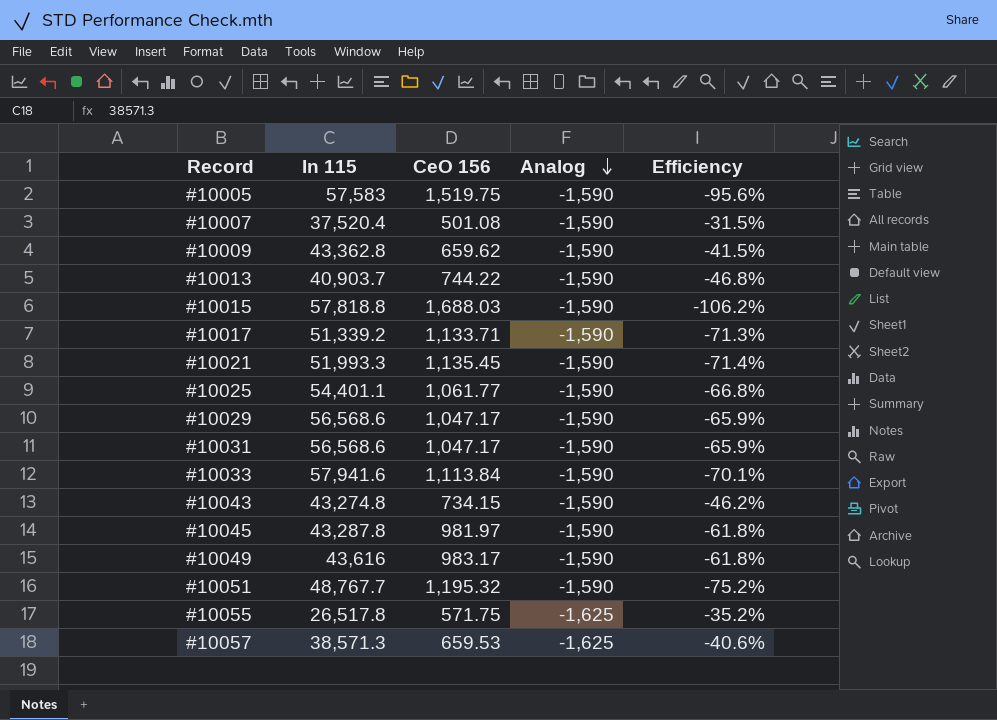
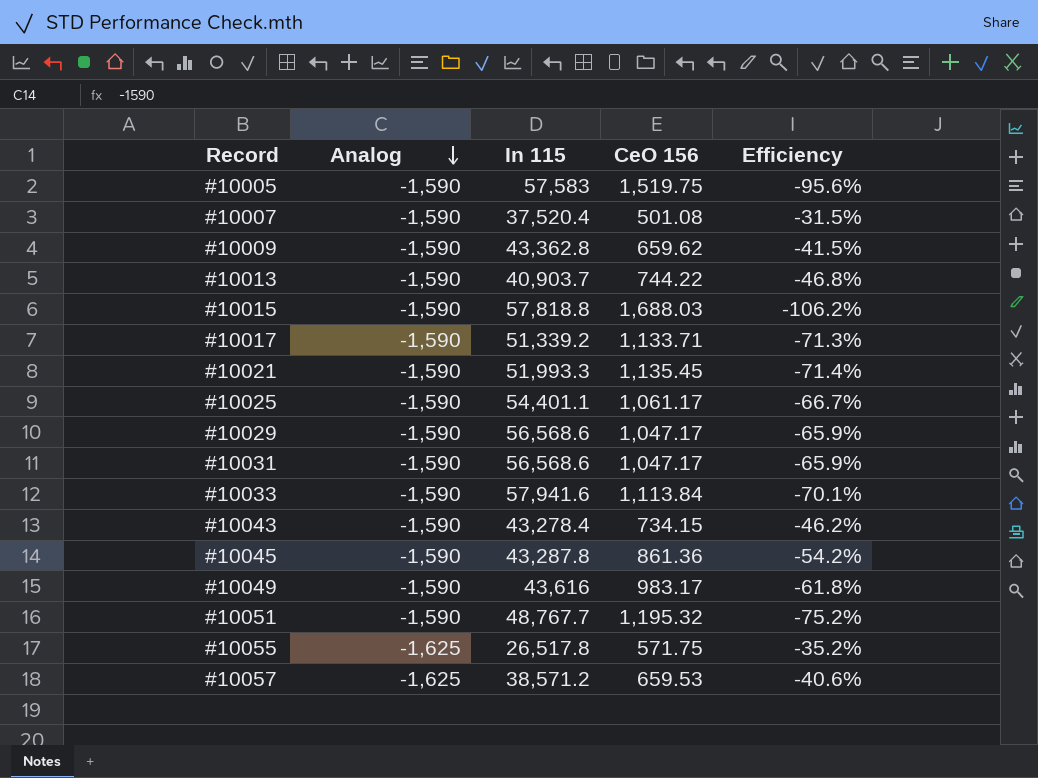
column Analog | position: 4 -> 2
#10025 | CeO 156: 1,061.77 -> 1,061.17
#10025 | Efficiency: -66.8% -> -66.7%
#10043 | In 115: 43,274.8 -> 43,278.4
#10045 | CeO 156: 981.97 -> 861.36
#10045 | Efficiency: -61.8% -> -54.2%
#10057 | In 115: 38,571.3 -> 38,571.2

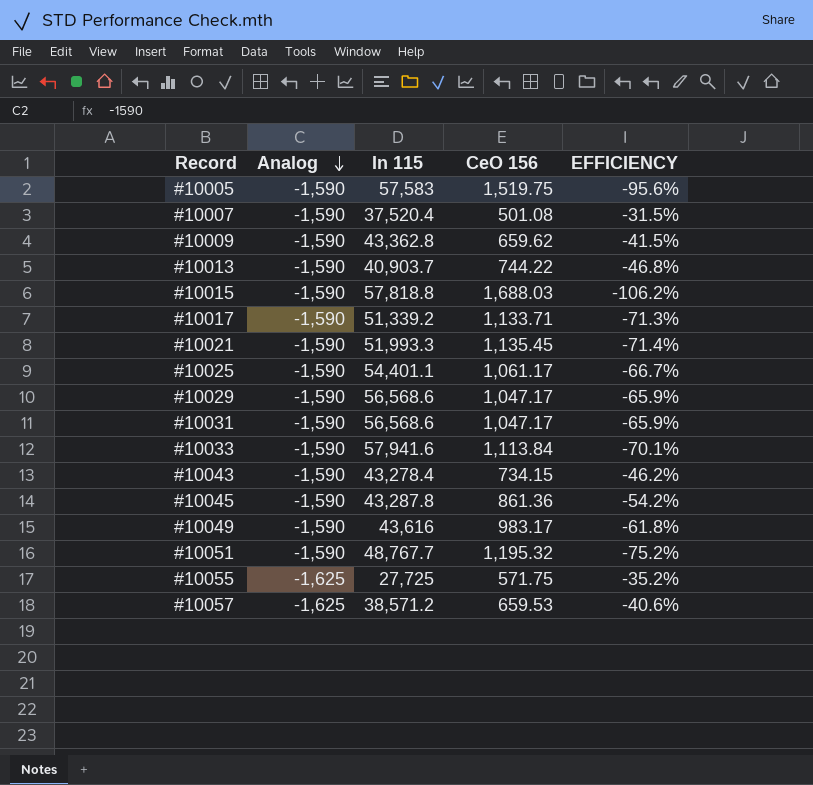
column name: Efficiency -> EFFICIENCY
#10055 | In 115: 26,517.8 -> 27,725

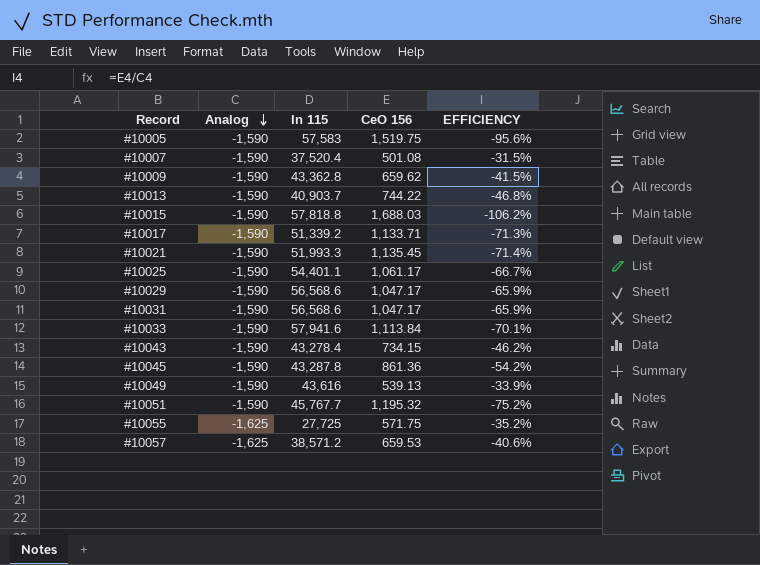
#10049 | CeO 156: 983.17 -> 539.13
#10049 | EFFICIENCY: -61.8% -> -33.9%
#10051 | In 115: 48,767.7 -> 45,767.7

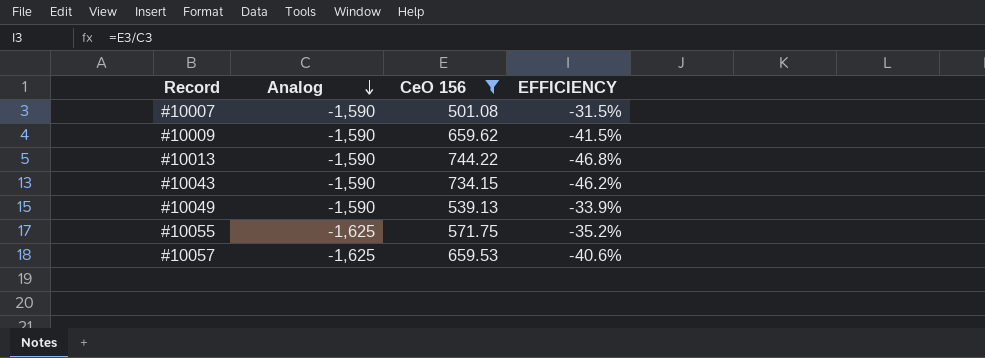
filter: none -> CeO 156 <= 744.22
column In 115 | position: 3 -> none

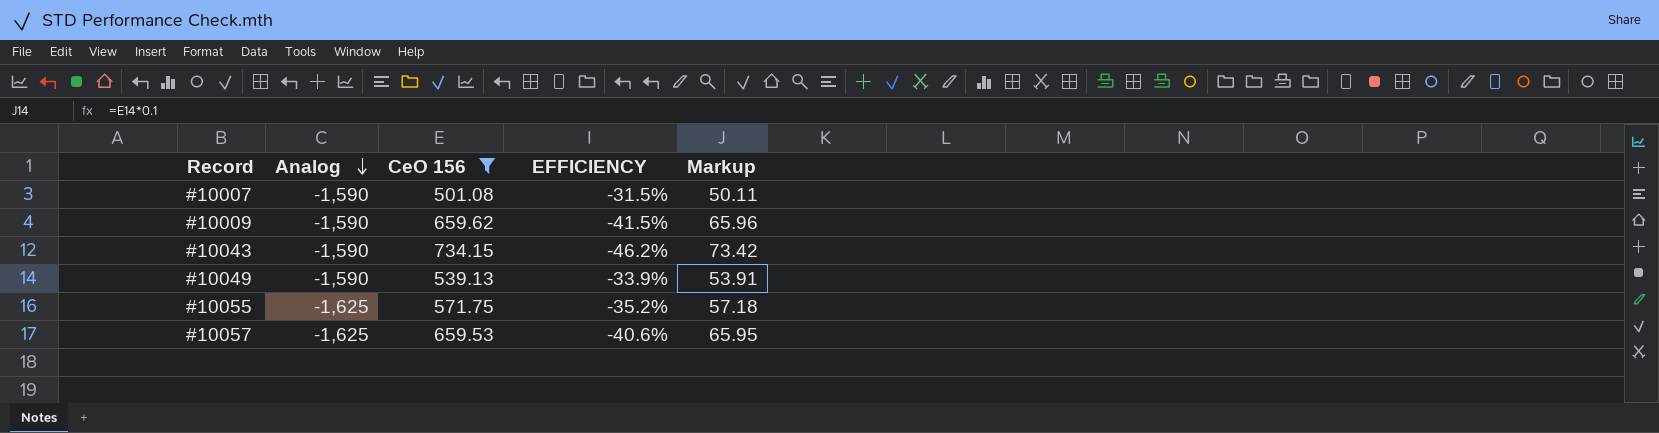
column Markup | formula: none -> [CeO 156] * 0.1
row #10013: -1,590 | 744.22 | -46.8% -> none

